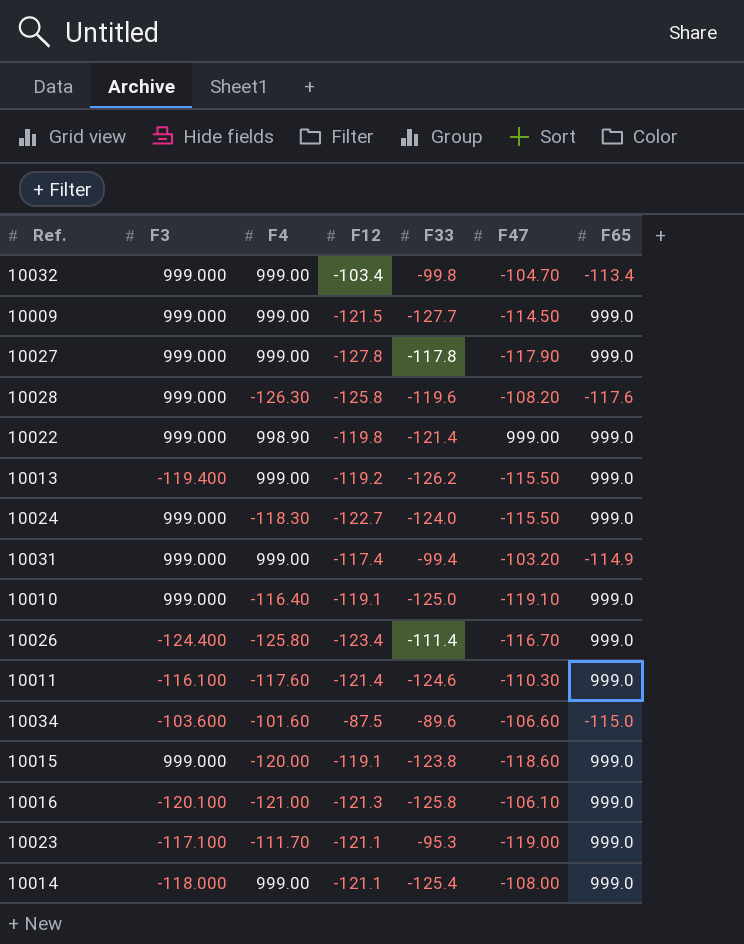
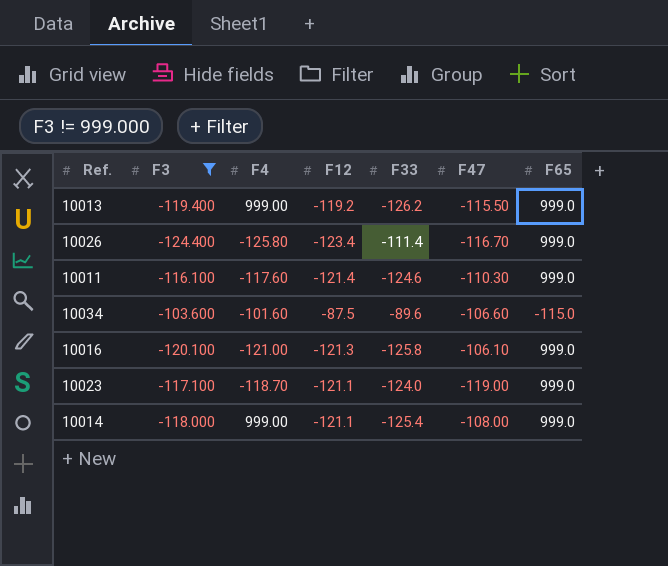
filter: none -> F3 != 999.000
10023 | F4: -111.70 -> -118.70
10023 | F33: -95.3 -> -124.0

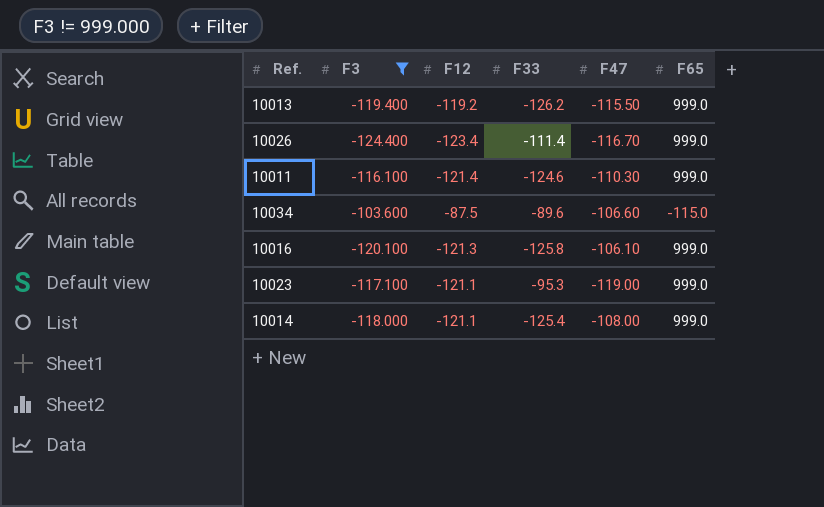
column F4 | position: 3 -> none
10023 | F33: -124.0 -> -95.3

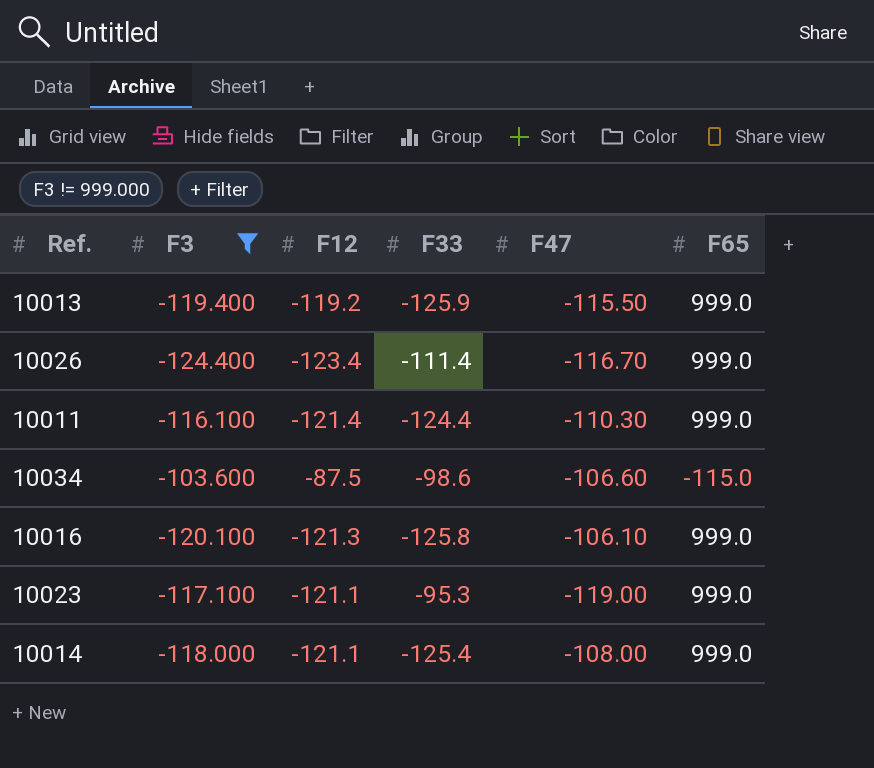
10013 | F33: -126.2 -> -125.9
10011 | F33: -124.6 -> -124.4
10034 | F33: -89.6 -> -98.6

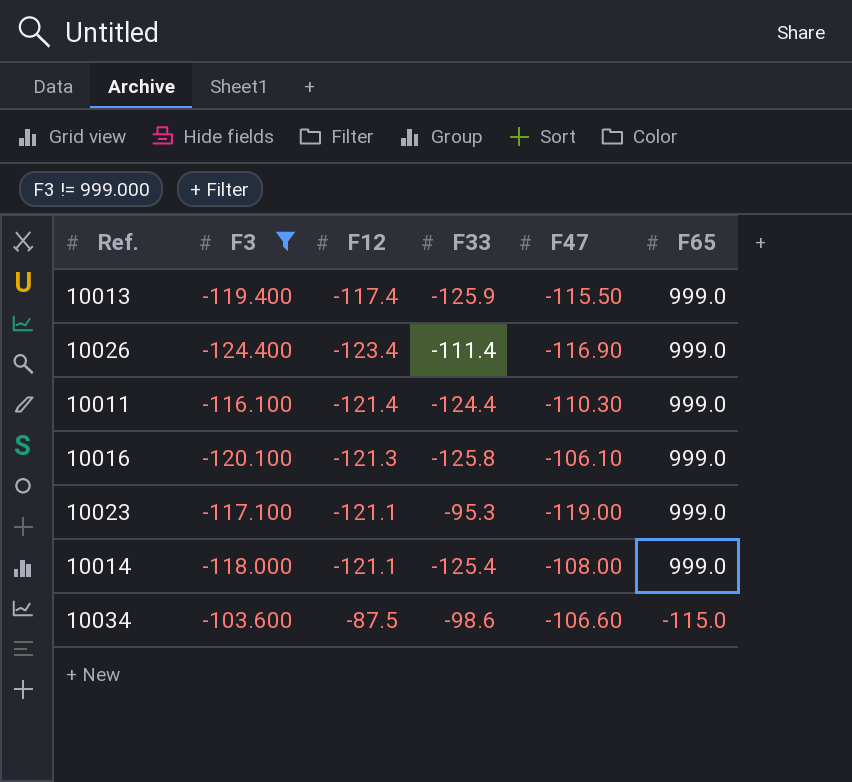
row order: none -> F65 descending
10013 | F12: -119.2 -> -117.4
10026 | F47: -116.70 -> -116.90

